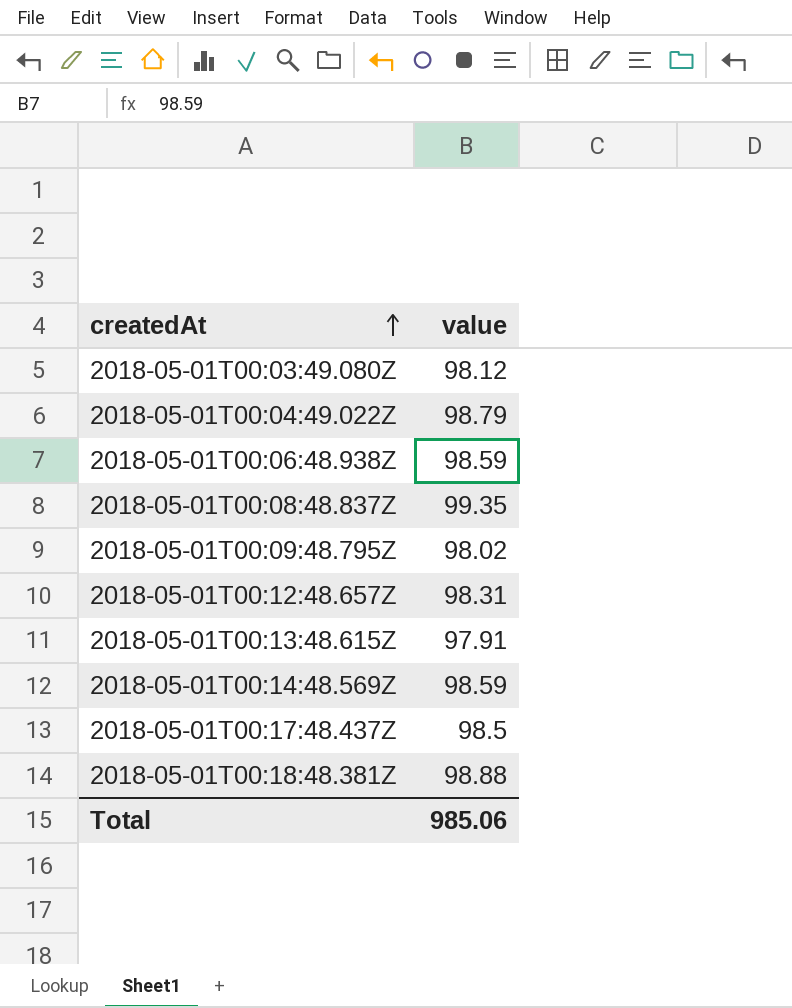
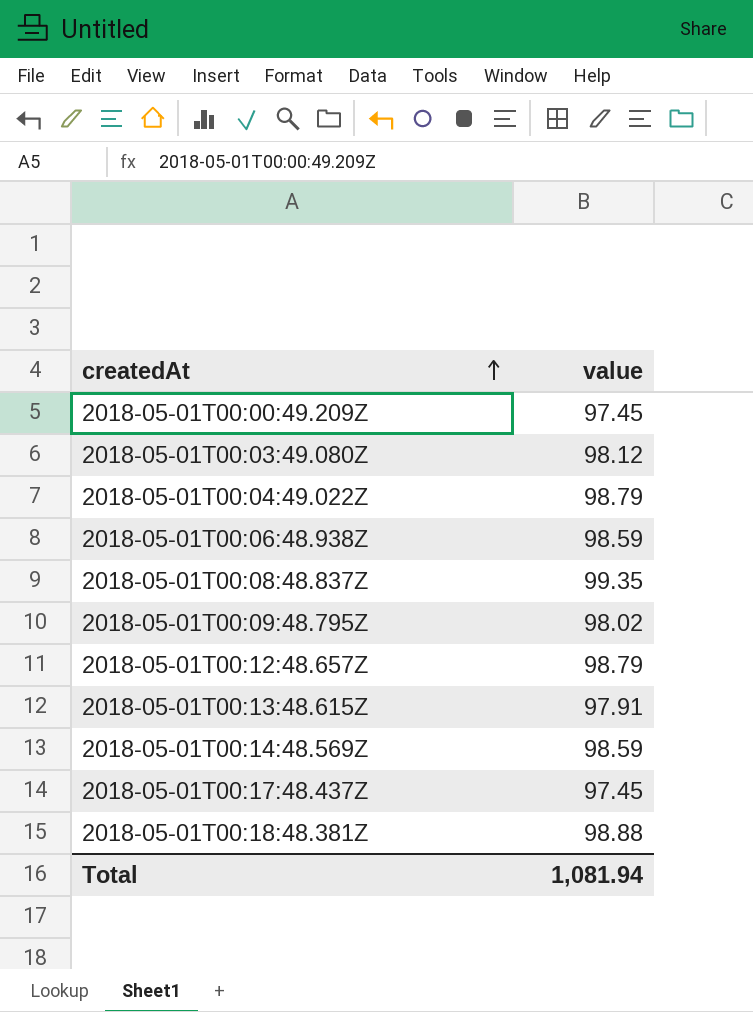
row 2018-05-01T00:00:49.209Z: none -> 97.45
2018-05-01T00:12:48.657Z | value: 98.31 -> 98.79
2018-05-01T00:17:48.437Z | value: 98.5 -> 97.45
Total | value: 985.06 -> 1,081.94

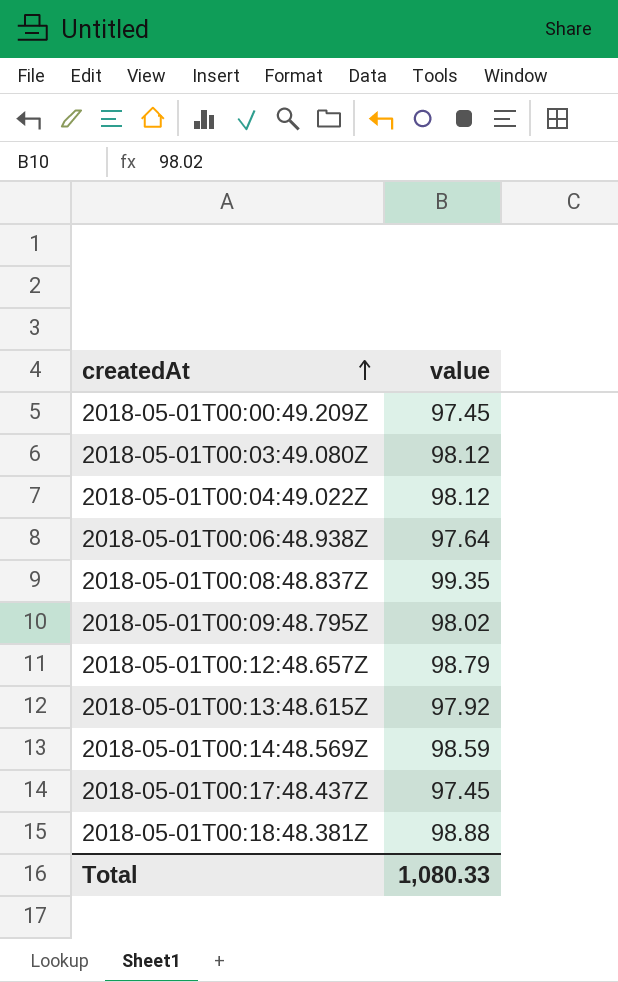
2018-05-01T00:04:49.022Z | value: 98.79 -> 98.12
2018-05-01T00:06:48.938Z | value: 98.59 -> 97.64
2018-05-01T00:13:48.615Z | value: 97.91 -> 97.92
Total | value: 1,081.94 -> 1,080.33

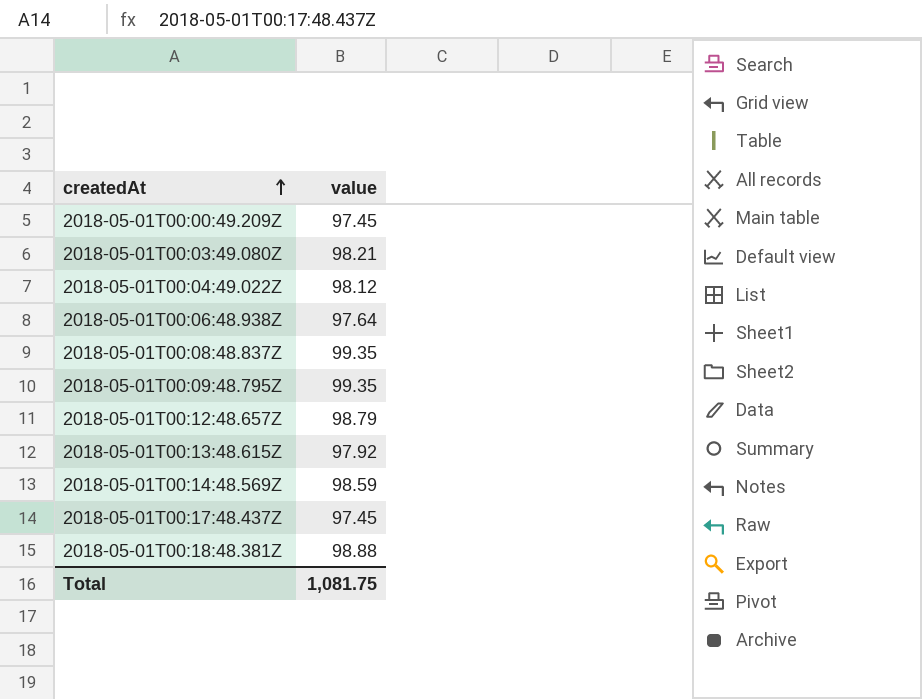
2018-05-01T00:03:49.080Z | value: 98.12 -> 98.21
2018-05-01T00:09:48.795Z | value: 98.02 -> 99.35
Total | value: 1,080.33 -> 1,081.75

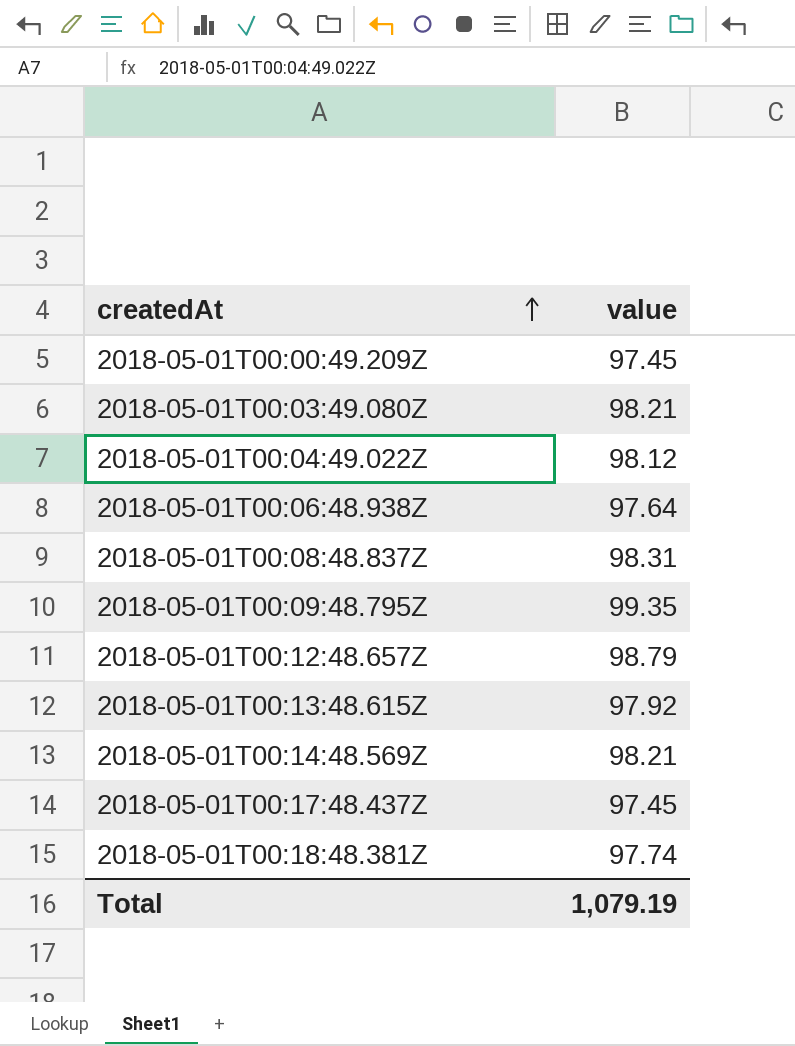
2018-05-01T00:08:48.837Z | value: 99.35 -> 98.31
2018-05-01T00:14:48.569Z | value: 98.59 -> 98.21
2018-05-01T00:18:48.381Z | value: 98.88 -> 97.74
Total | value: 1,081.75 -> 1,079.19

